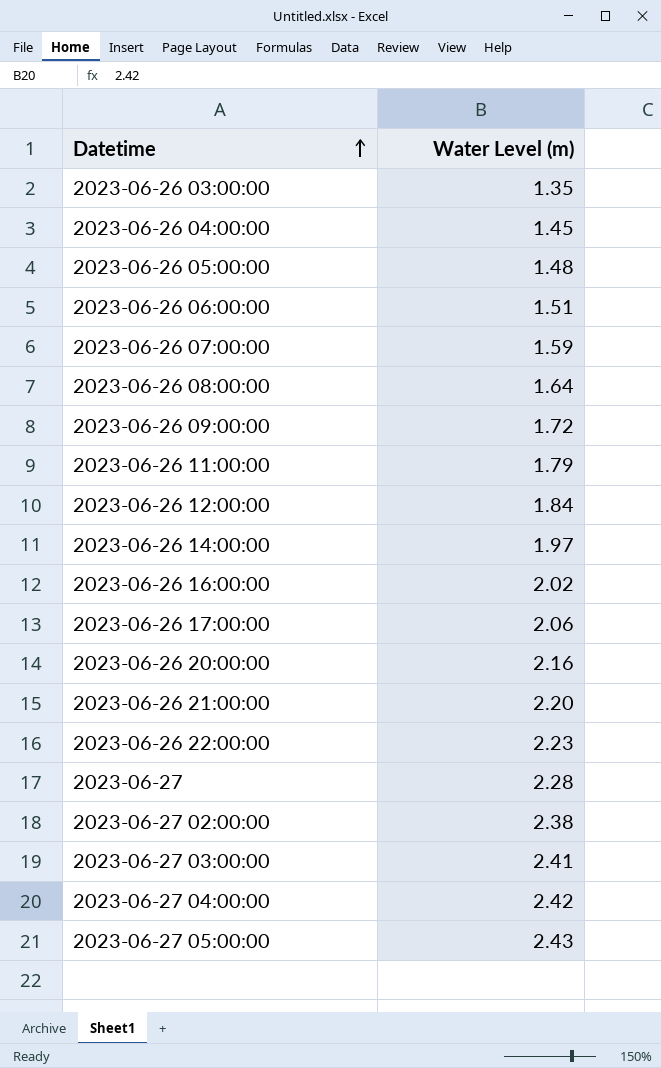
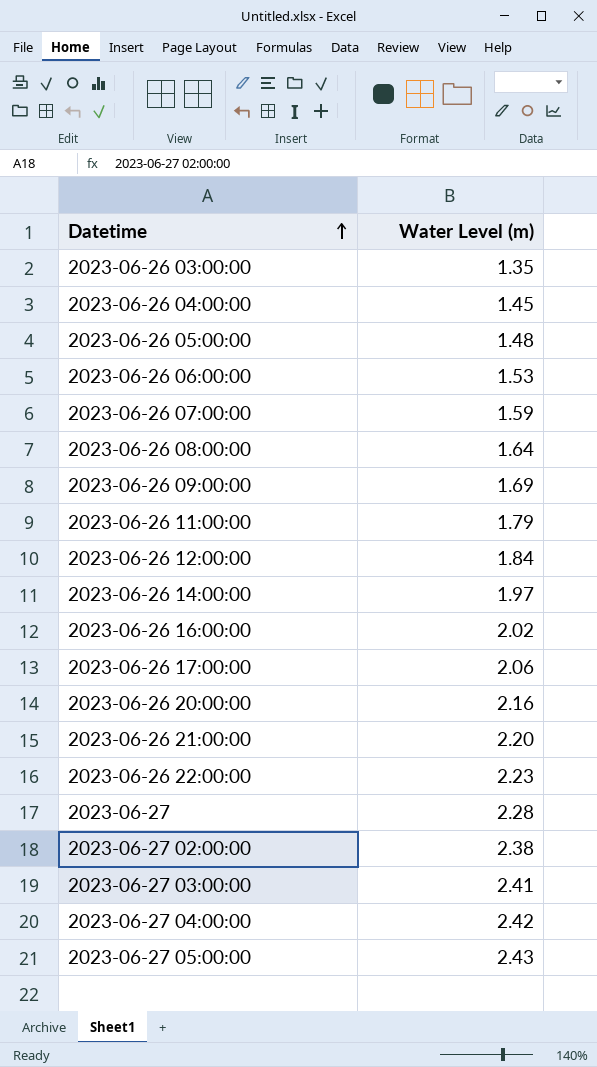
2023-06-26 06:00:00 | Water Level (m): 1.51 -> 1.53
2023-06-26 09:00:00 | Water Level (m): 1.72 -> 1.69

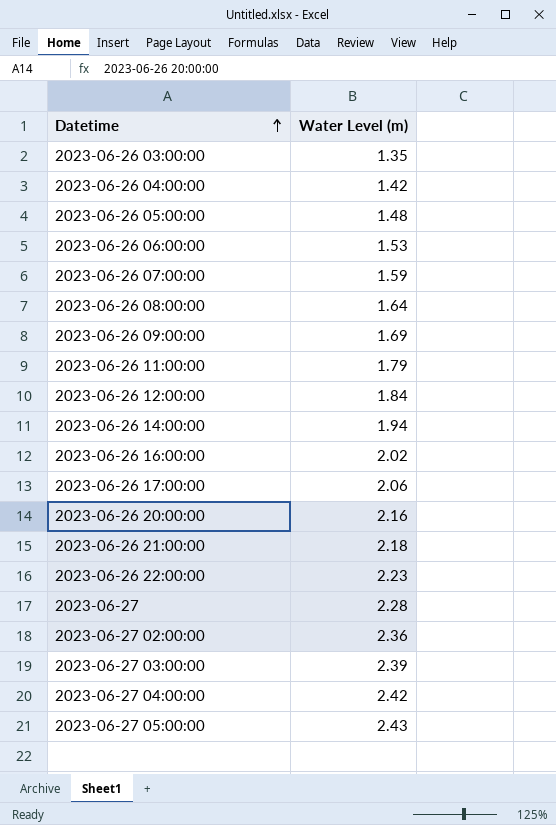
2023-06-26 04:00:00 | Water Level (m): 1.45 -> 1.42
2023-06-26 14:00:00 | Water Level (m): 1.97 -> 1.94
2023-06-26 21:00:00 | Water Level (m): 2.20 -> 2.18
2023-06-27 02:00:00 | Water Level (m): 2.38 -> 2.36
2023-06-27 03:00:00 | Water Level (m): 2.41 -> 2.39

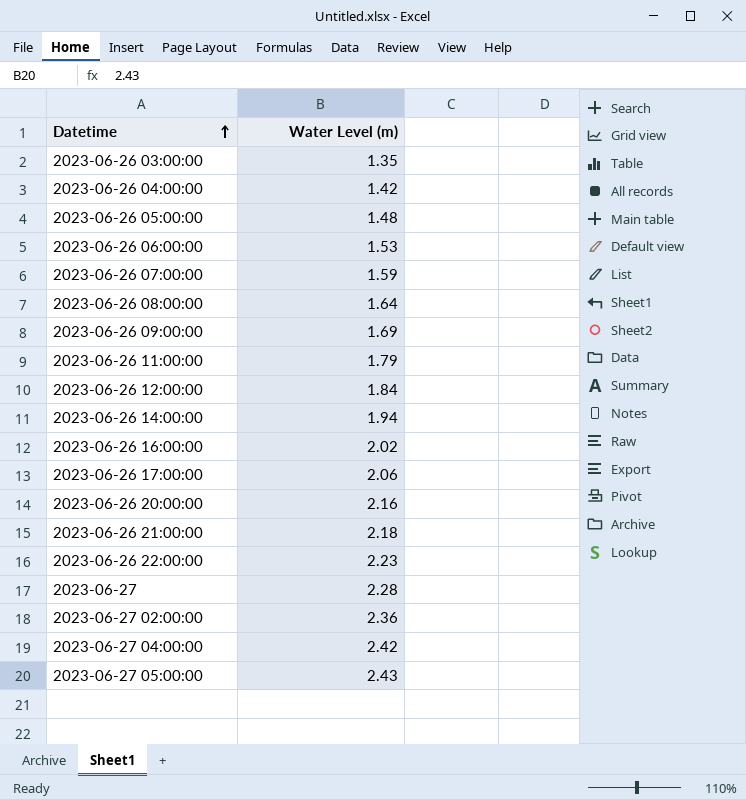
row 2023-06-27 03:00:00: 2.39 -> none

